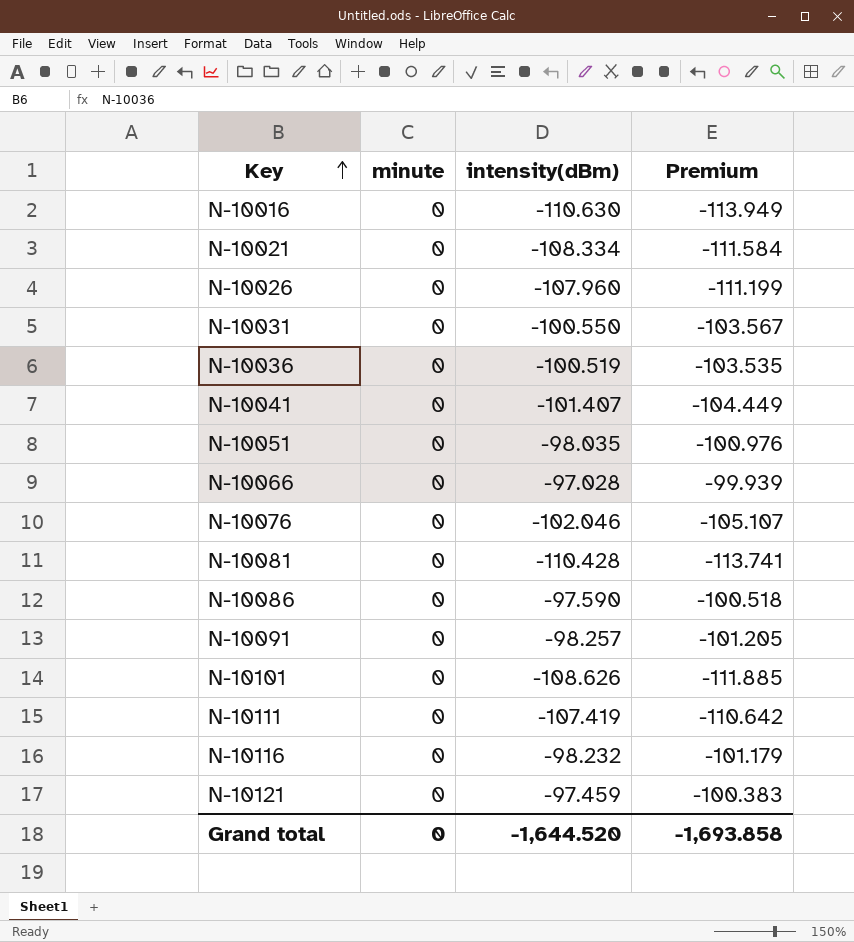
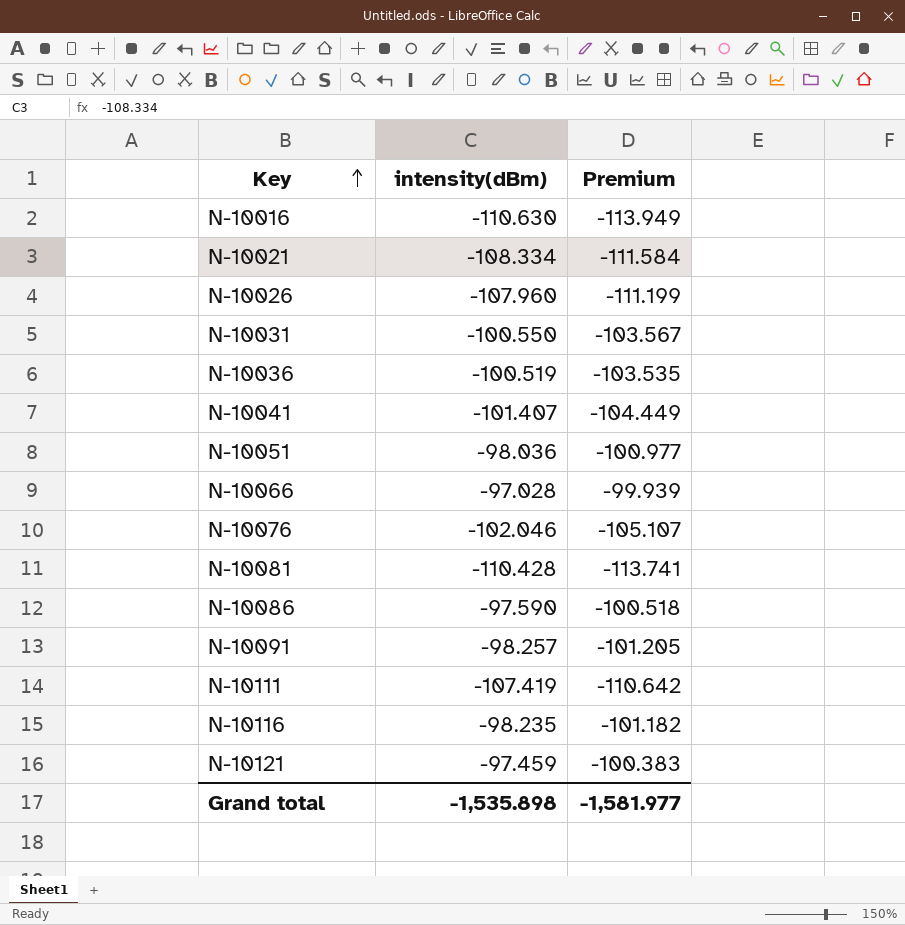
column minute | position: 2 -> none
row N-10101: 0 | -108.626 | -111.885 -> none
N-10051 | intensity(dBm): -98.035 -> -98.036
N-10051 | Premium: -100.976 -> -100.977
N-10116 | intensity(dBm): -98.232 -> -98.235
N-10116 | Premium: -101.179 -> -101.182
Grand total | intensity(dBm): -1,644.520 -> -1,535.898
Grand total | Premium: -1,693.858 -> -1,581.977

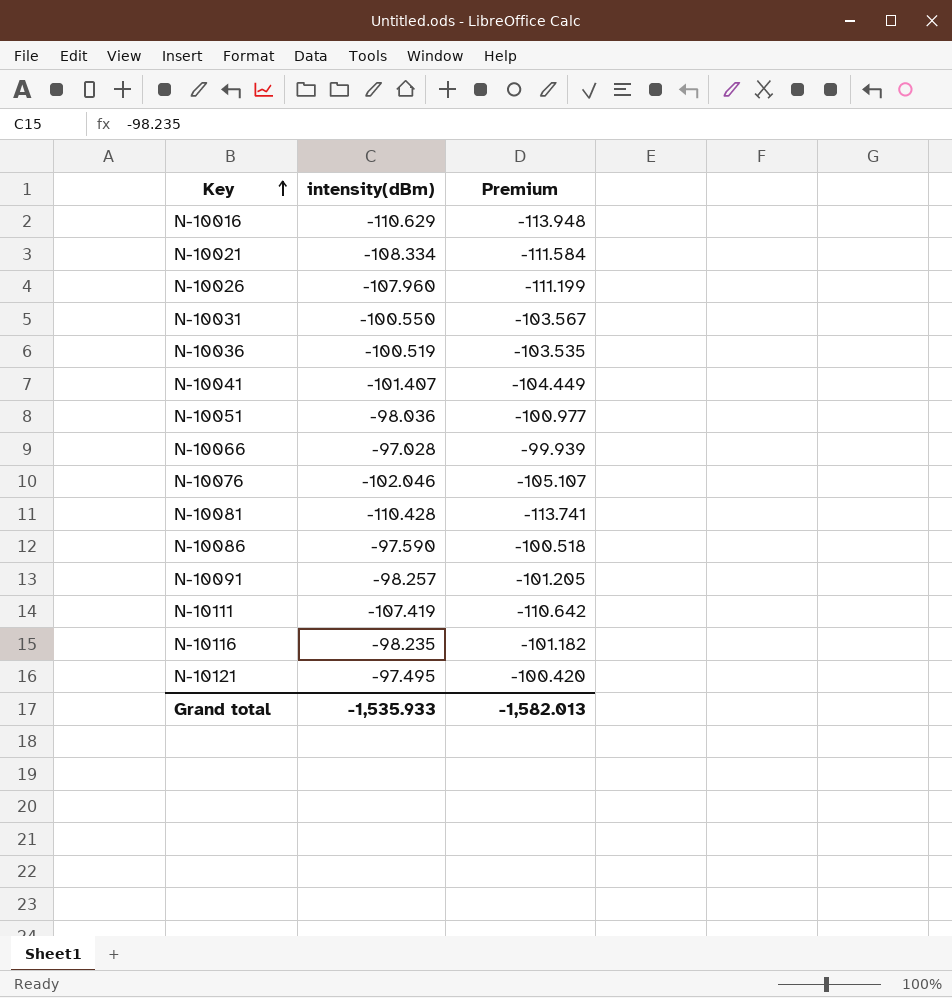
N-10016 | intensity(dBm): -110.630 -> -110.629
N-10016 | Premium: -113.949 -> -113.948
N-10121 | intensity(dBm): -97.459 -> -97.495
N-10121 | Premium: -100.383 -> -100.420
Grand total | intensity(dBm): -1,535.898 -> -1,535.933
Grand total | Premium: -1,581.977 -> -1,582.013

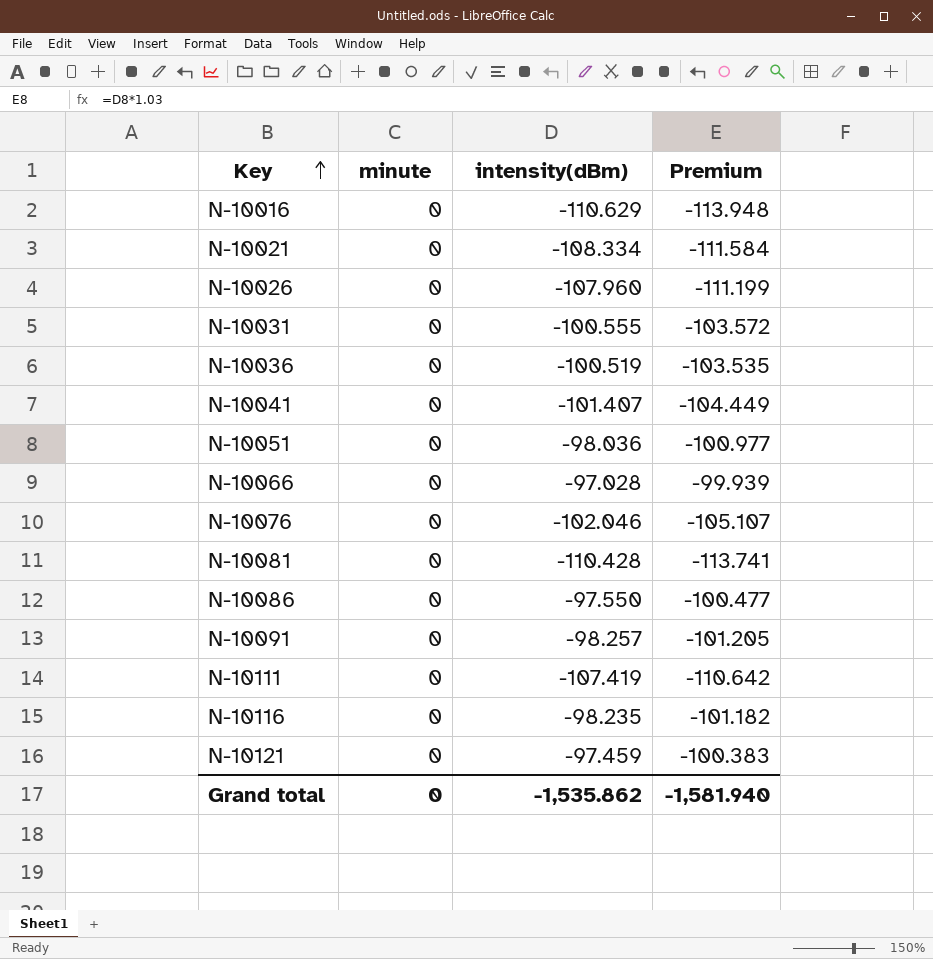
column minute | position: none -> 2
N-10031 | intensity(dBm): -100.550 -> -100.555
N-10031 | Premium: -103.567 -> -103.572
N-10086 | intensity(dBm): -97.590 -> -97.550
N-10086 | Premium: -100.518 -> -100.477
N-10121 | intensity(dBm): -97.495 -> -97.459
N-10121 | Premium: -100.420 -> -100.383
Grand total | intensity(dBm): -1,535.933 -> -1,535.862
Grand total | Premium: -1,582.013 -> -1,581.940

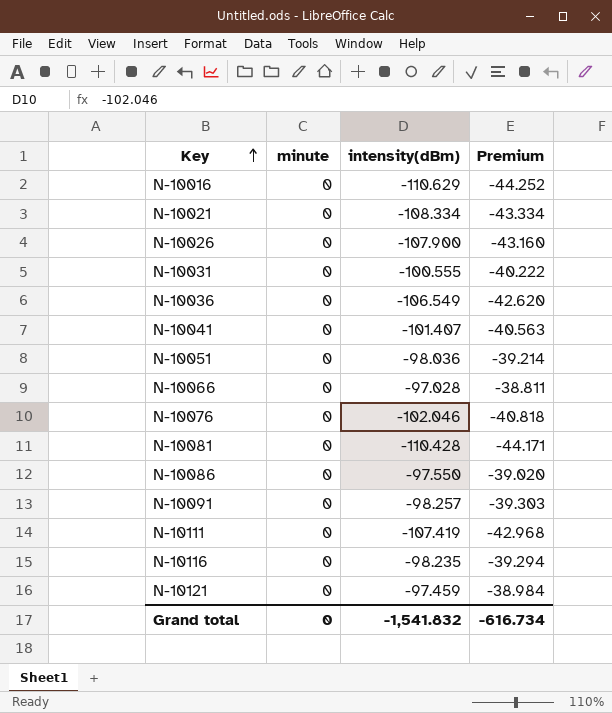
column Premium | formula: [intensity(dBm)] * 1.03 -> [intensity(dBm)] * 0.4
N-10026 | intensity(dBm): -107.960 -> -107.900
N-10036 | intensity(dBm): -100.519 -> -106.549
Grand total | intensity(dBm): -1,535.862 -> -1,541.832
Grand total | Premium: -1,581.940 -> -616.734

